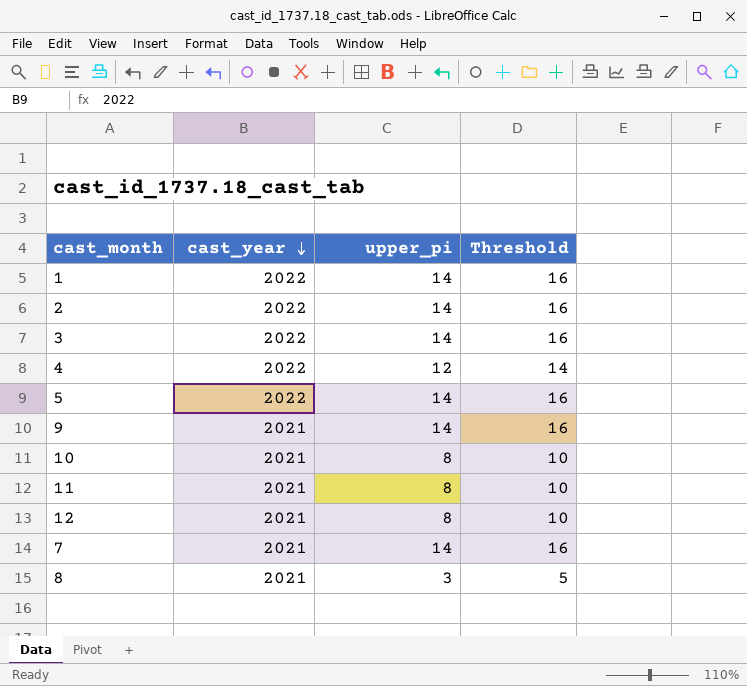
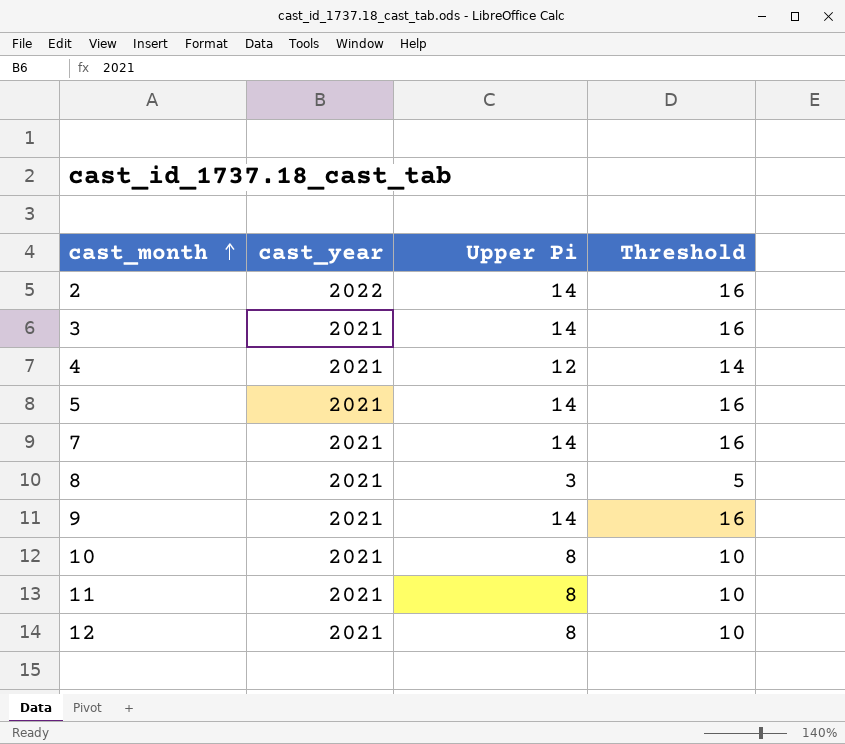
row order: cast_year descending -> cast_month ascending
column name: upper_pi -> Upper Pi
row 1: 2022 | 14 | 16 -> none
3 | cast_year: 2022 -> 2021
4 | cast_year: 2022 -> 2021
5 | cast_year: 2022 -> 2021

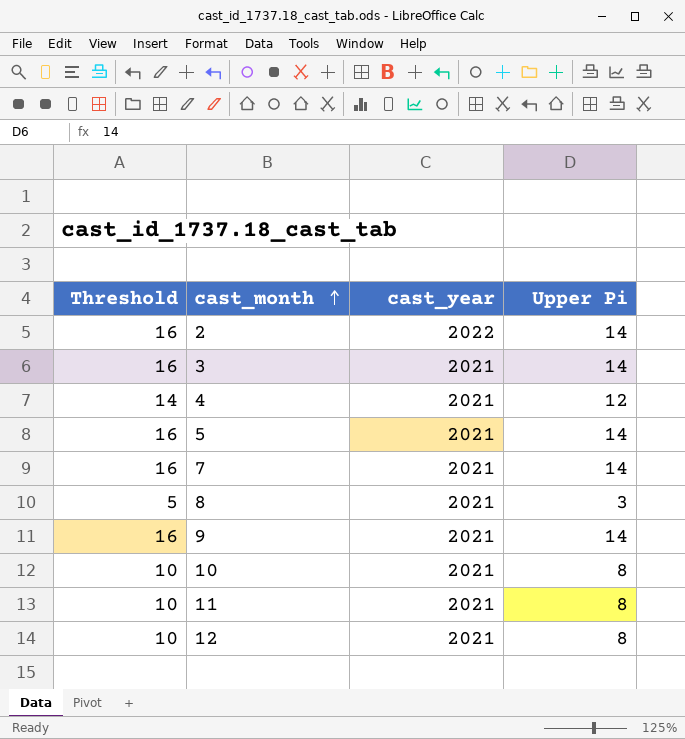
column Threshold | position: 4 -> 1

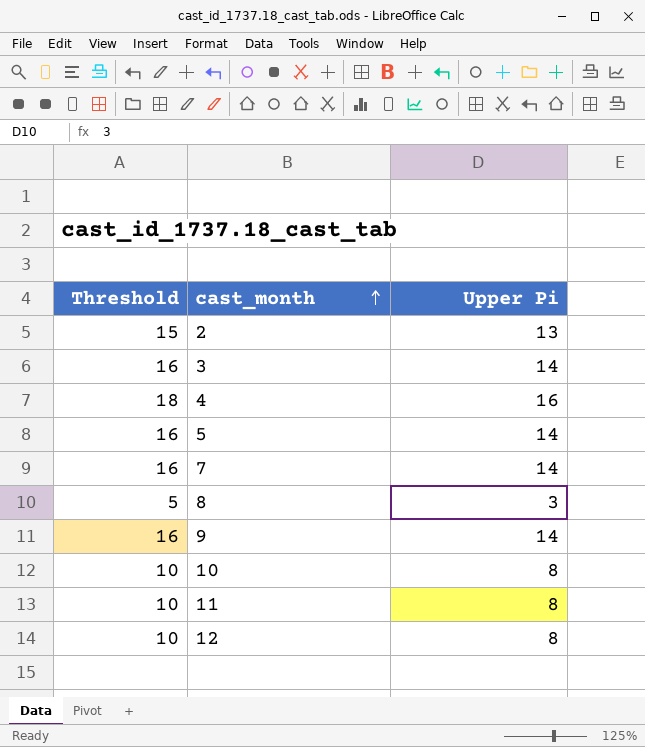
column cast_year | position: 3 -> none
2 | Threshold: 16 -> 15
2 | Upper Pi: 14 -> 13
4 | Threshold: 14 -> 18
4 | Upper Pi: 12 -> 16

